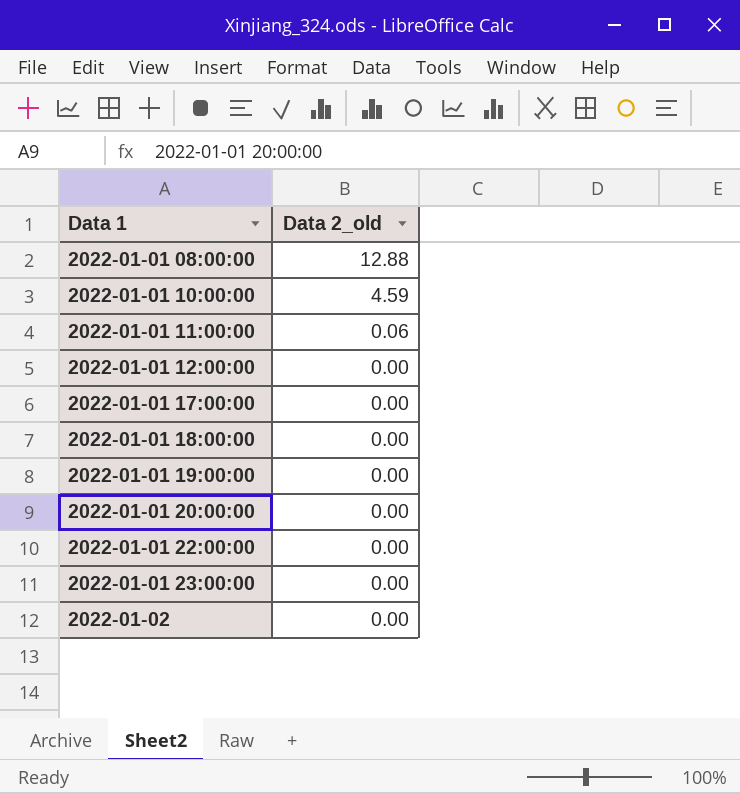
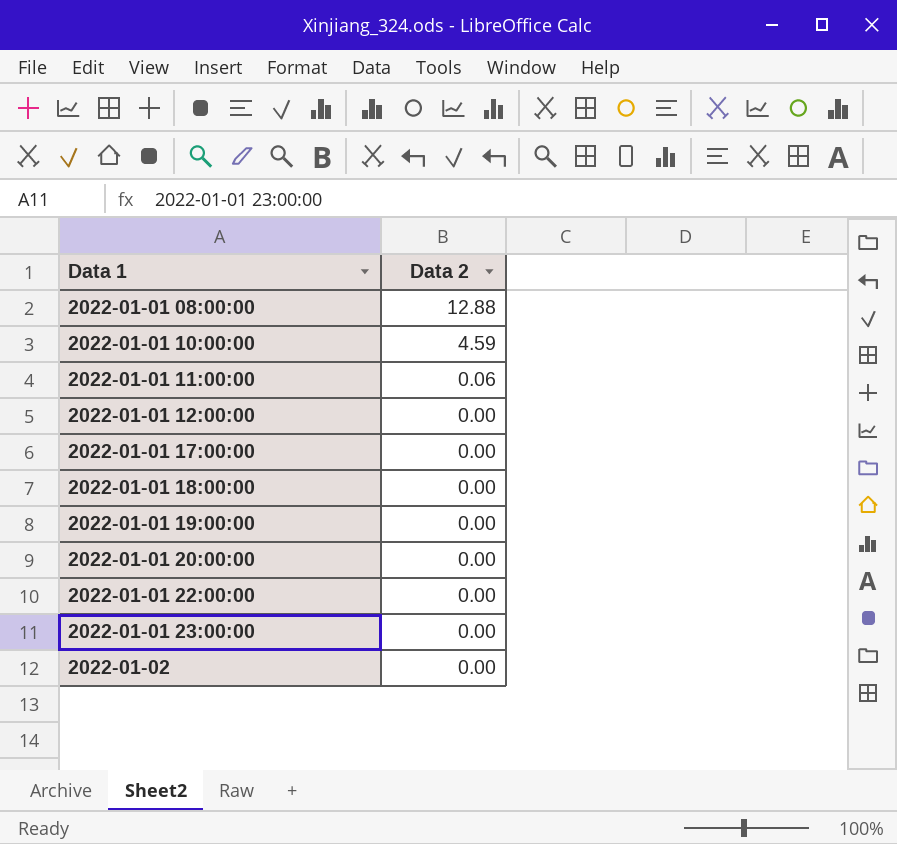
column name: Data 2_old -> Data 2

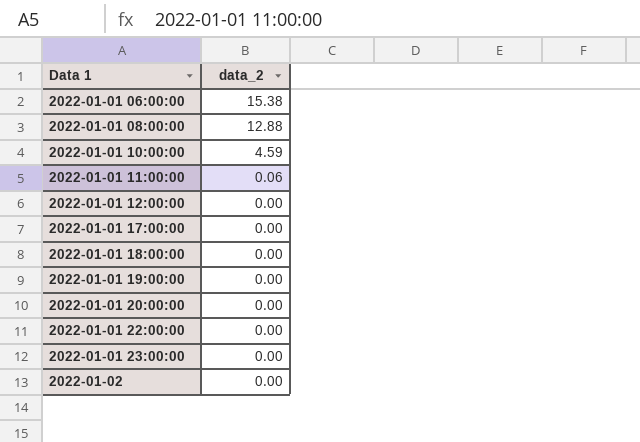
column name: Data 2 -> data_2
row 2022-01-01 06:00:00: none -> 15.38

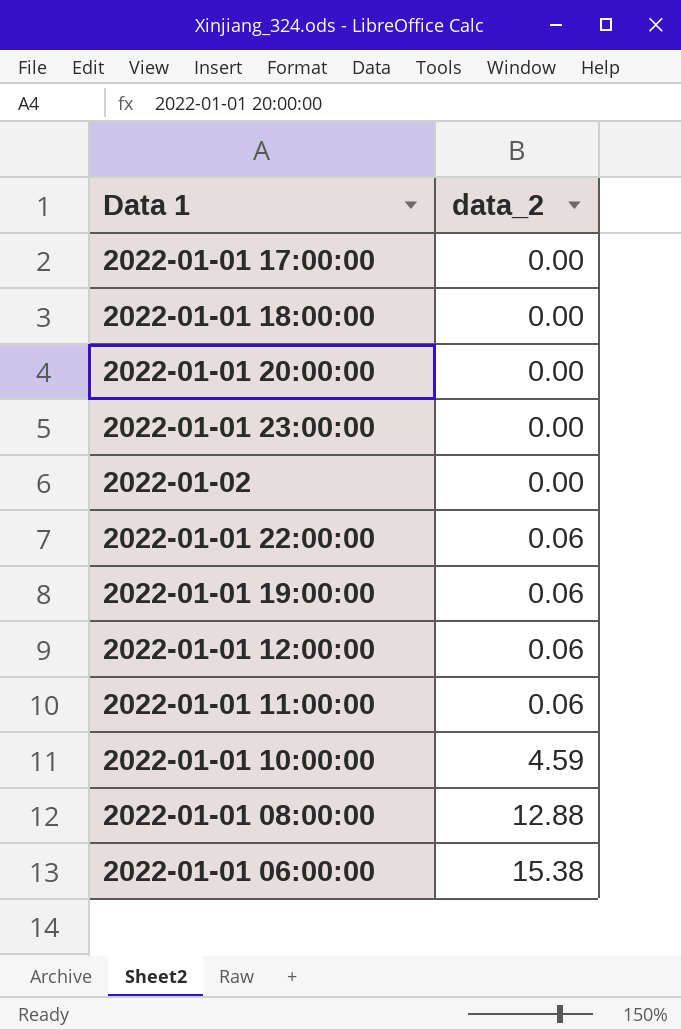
row order: Data 1 ascending -> data_2 ascending
2022-01-01 22:00:00 | data_2: 0.00 -> 0.06
2022-01-01 19:00:00 | data_2: 0.00 -> 0.06
2022-01-01 12:00:00 | data_2: 0.00 -> 0.06

